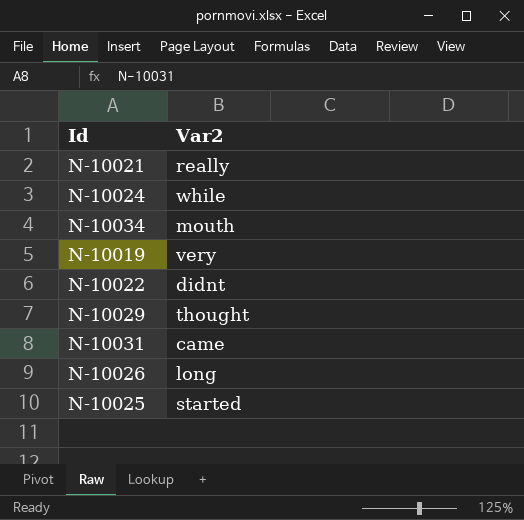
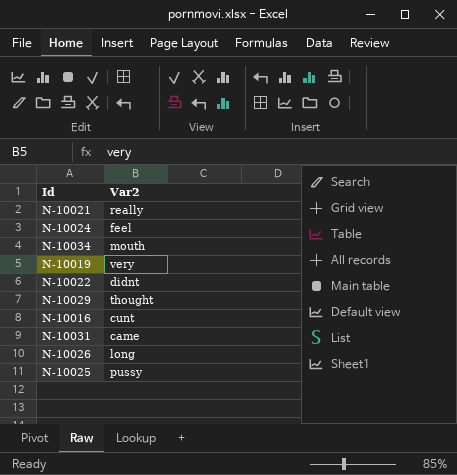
N-10024 | Var2: while -> feel
row N-10016: none -> cunt
N-10025 | Var2: started -> pussy

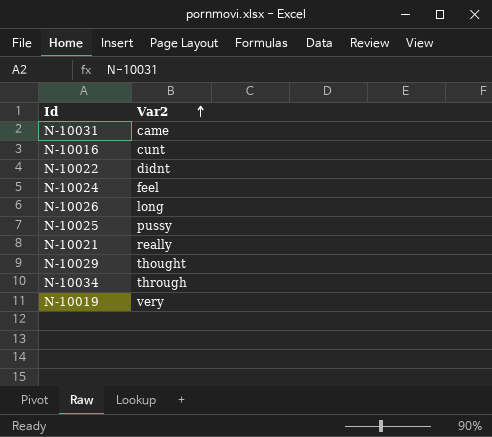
row order: none -> Var2 ascending
N-10034 | Var2: mouth -> through

